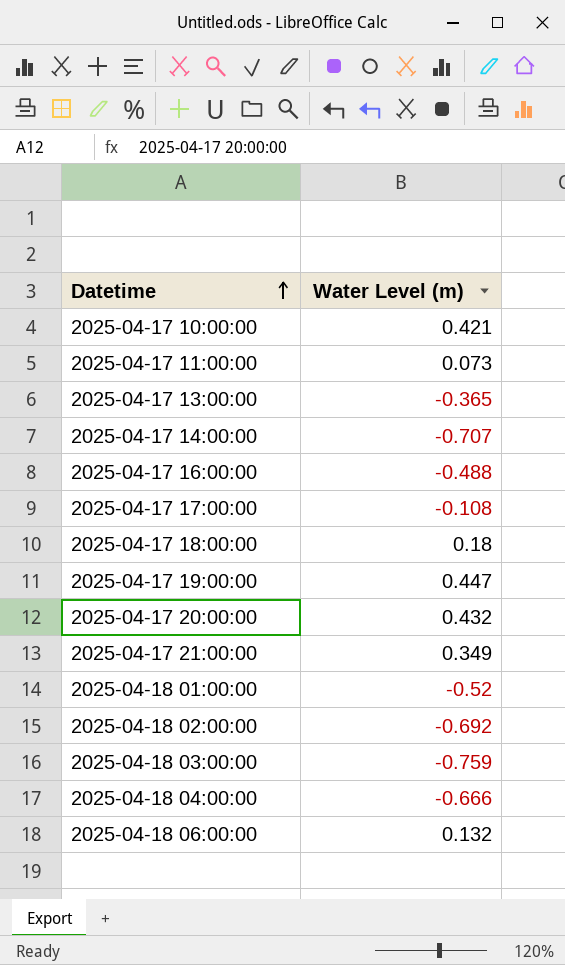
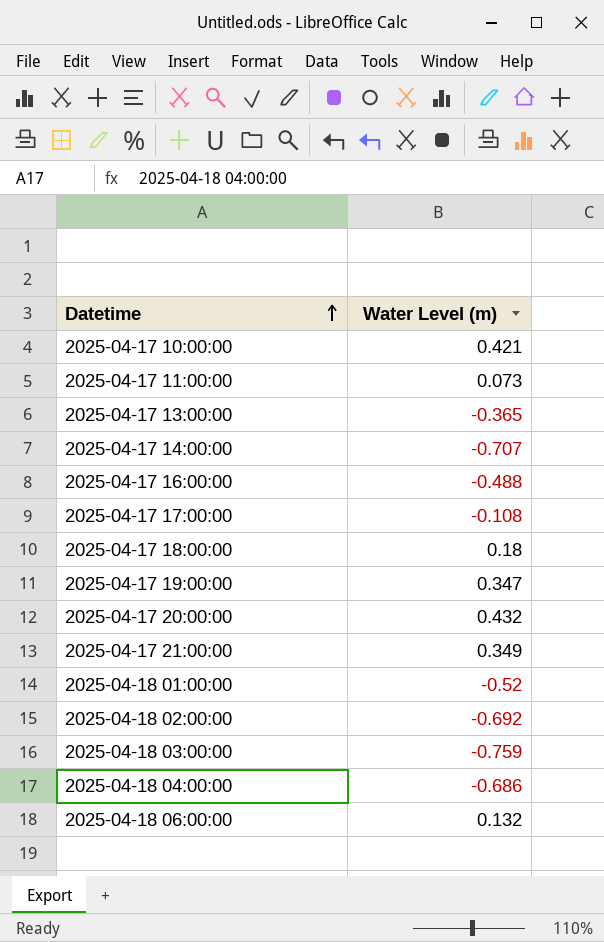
2025-04-17 19:00:00 | Water Level (m): 0.447 -> 0.347
2025-04-18 04:00:00 | Water Level (m): -0.666 -> -0.686

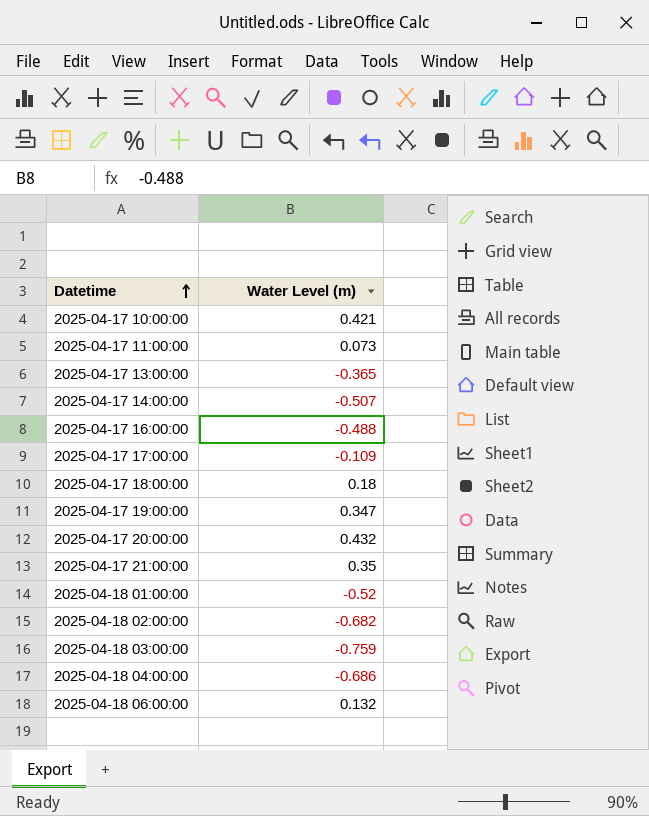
2025-04-17 14:00:00 | Water Level (m): -0.707 -> -0.507
2025-04-17 17:00:00 | Water Level (m): -0.108 -> -0.109
2025-04-17 21:00:00 | Water Level (m): 0.349 -> 0.35
2025-04-18 02:00:00 | Water Level (m): -0.692 -> -0.682

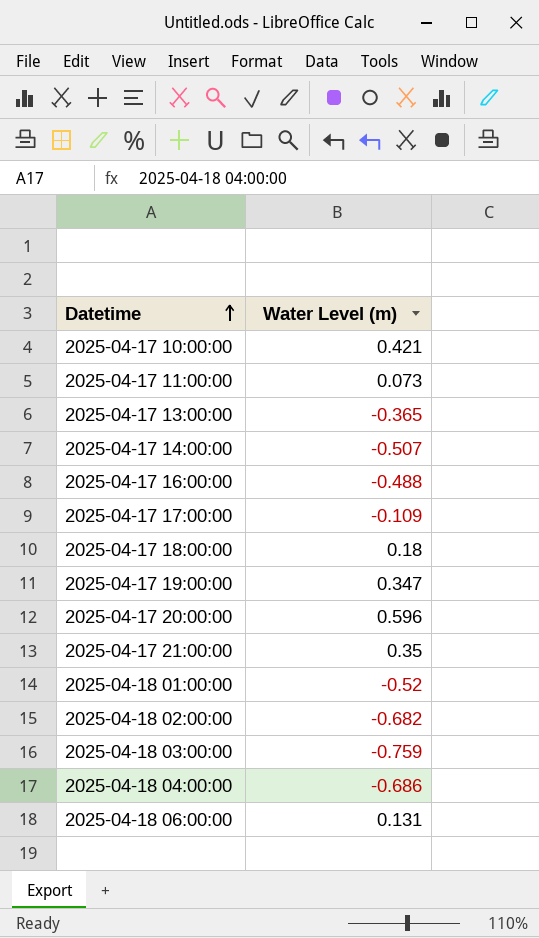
2025-04-17 20:00:00 | Water Level (m): 0.432 -> 0.596
2025-04-18 06:00:00 | Water Level (m): 0.132 -> 0.131

